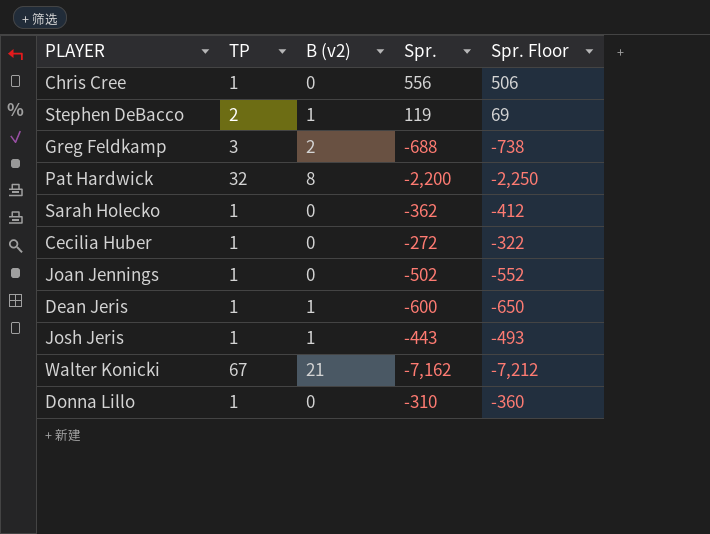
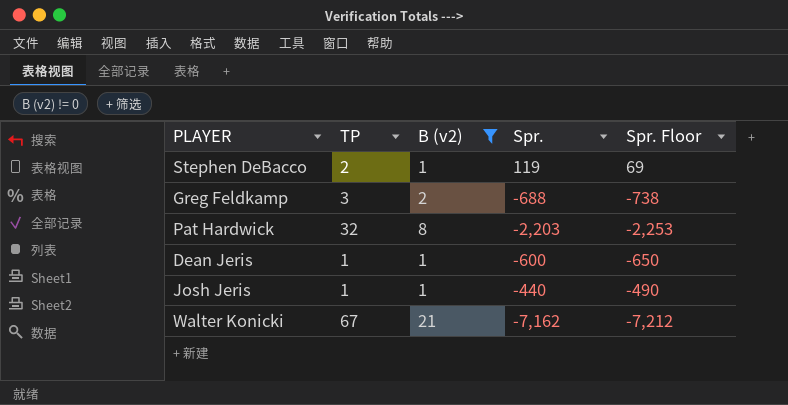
filter: none -> B (v2) != 0
Pat Hardwick | Spr.: -2,200 -> -2,203
Pat Hardwick | Spr. Floor: -2,250 -> -2,253
Josh Jeris | Spr.: -443 -> -440
Josh Jeris | Spr. Floor: -493 -> -490

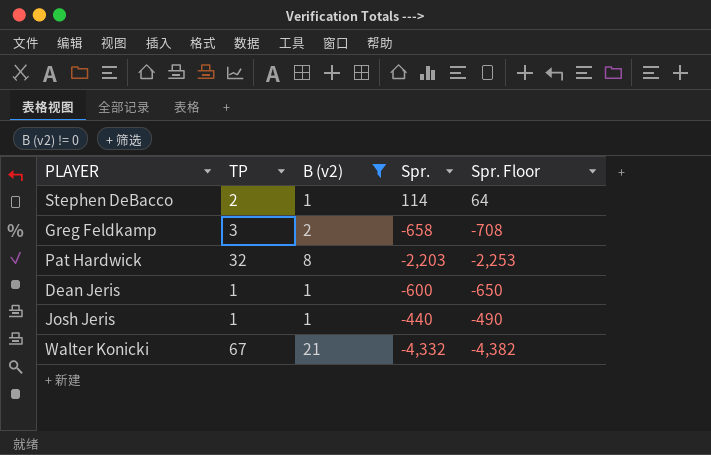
Stephen DeBacco | Spr.: 119 -> 114
Stephen DeBacco | Spr. Floor: 69 -> 64
Greg Feldkamp | Spr.: -688 -> -658
Greg Feldkamp | Spr. Floor: -738 -> -708
Walter Konicki | Spr.: -7,162 -> -4,332
Walter Konicki | Spr. Floor: -7,212 -> -4,382

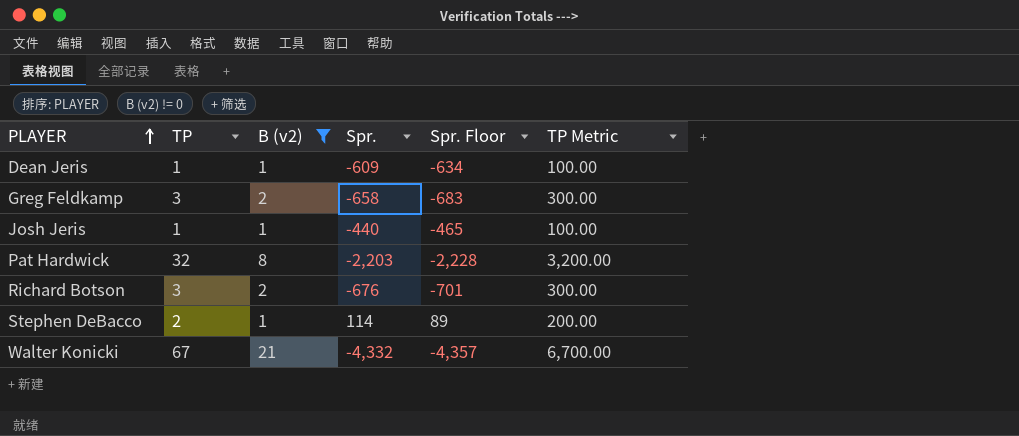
row order: none -> PLAYER ascending
column Spr. Floor | formula: [Spr.] - 50 -> [Spr.] - 25
column TP Metric | formula: none -> [TP] * 100
Dean Jeris | Spr.: -600 -> -609
row Richard Botson: none -> 3 | 2 | -676 | -701 | 300.00

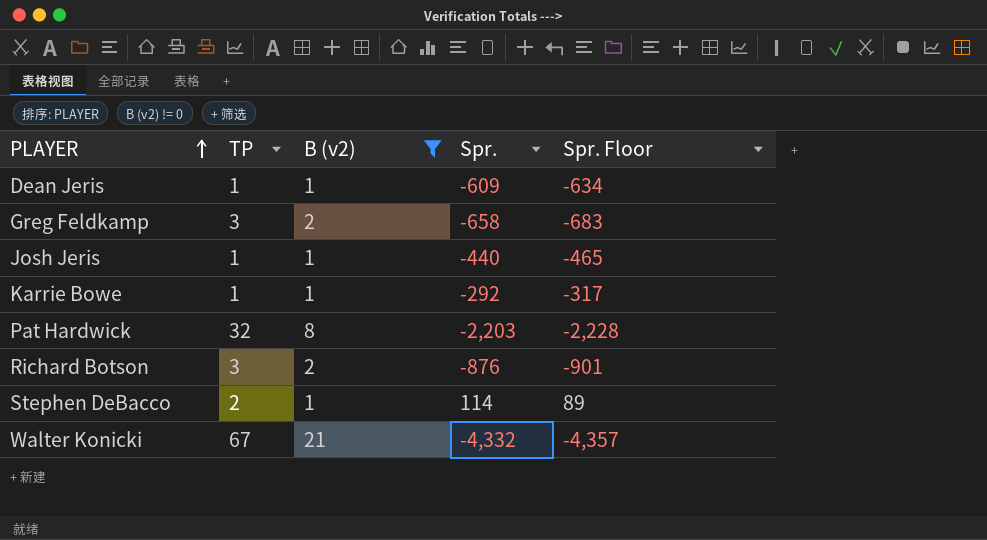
column TP Metric | formula: [TP] * 100 -> none
row Karrie Bowe: none -> 1 | 1 | -292 | -317
Richard Botson | Spr.: -676 -> -876
Richard Botson | Spr. Floor: -701 -> -901

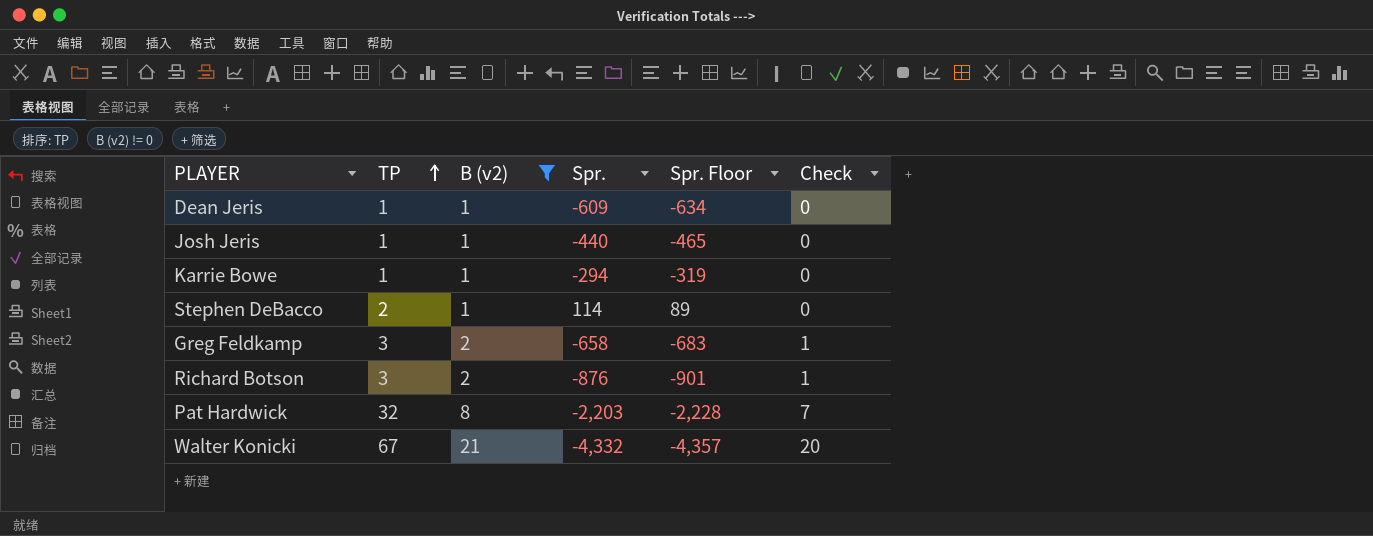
row order: PLAYER ascending -> TP ascending
column Check | formula: none -> [B (v2)] - 1
Karrie Bowe | Spr.: -292 -> -294
Karrie Bowe | Spr. Floor: -317 -> -319

